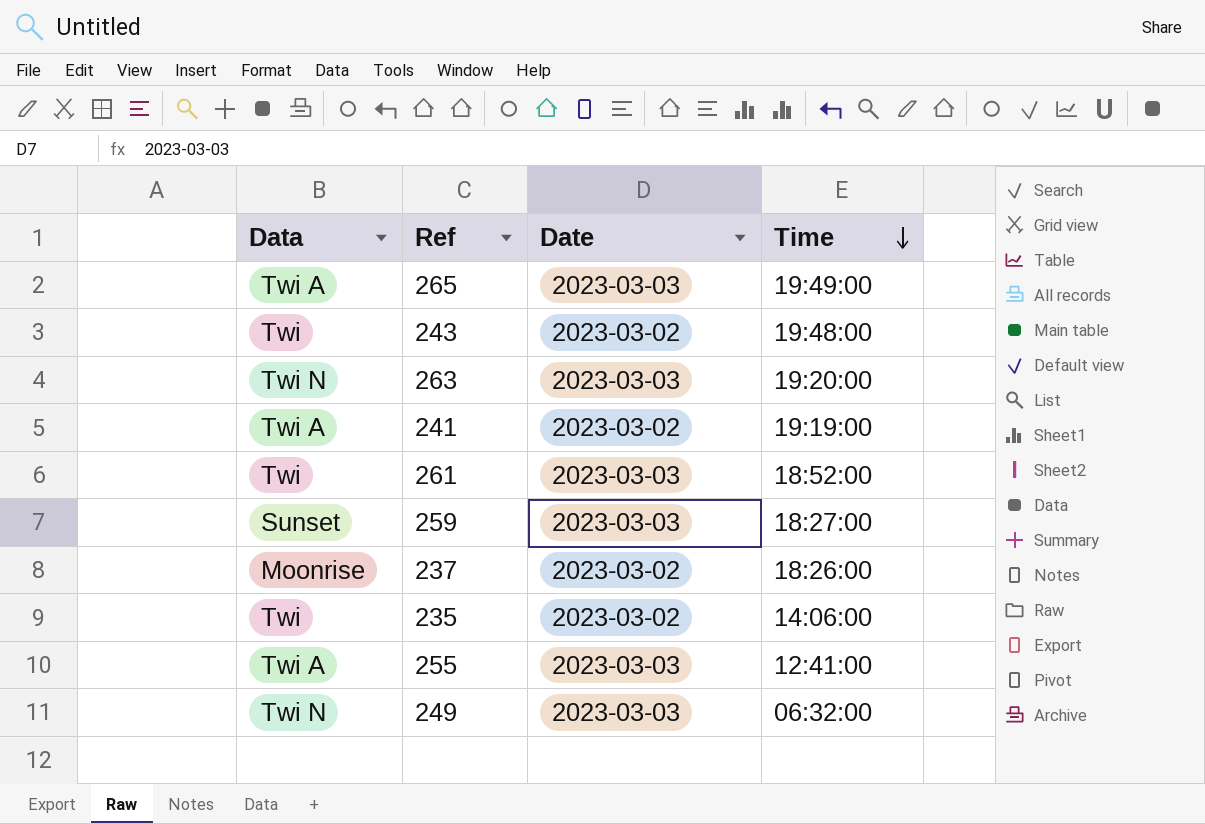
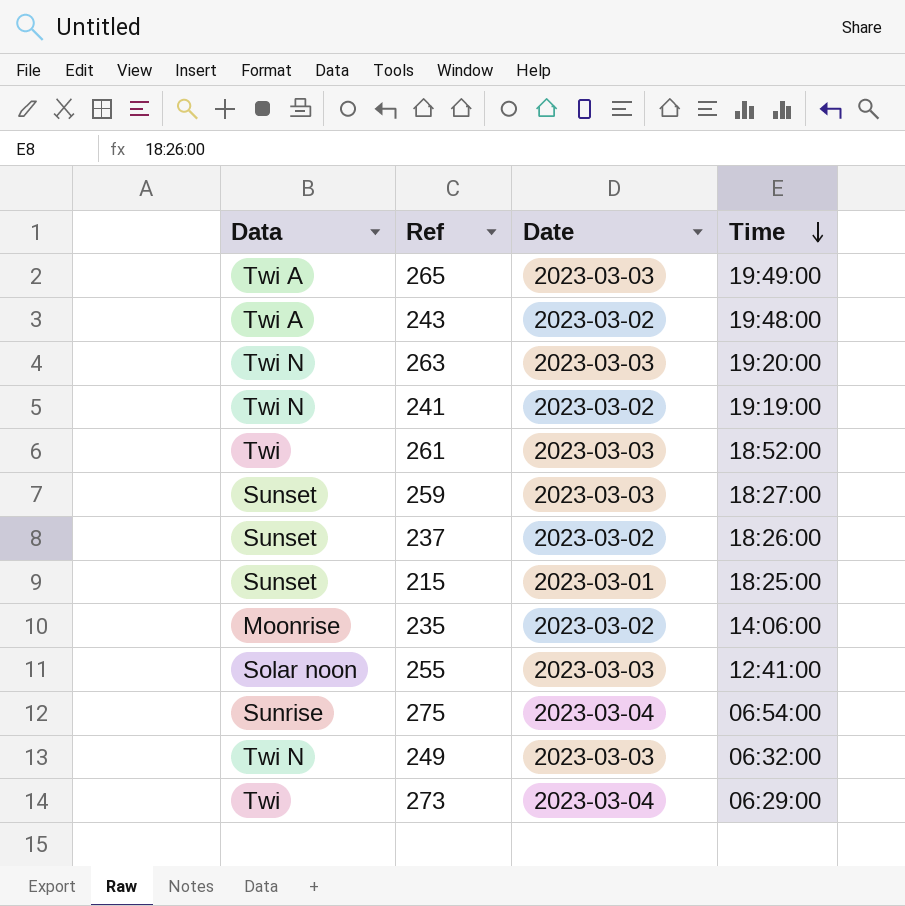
243 | Data: Twi -> Twi A
241 | Data: Twi A -> Twi N
237 | Data: Moonrise -> Sunset
row 215: none -> Sunset | 2023-03-01 | 18:25:00
235 | Data: Twi -> Moonrise
255 | Data: Twi A -> Solar noon
row 275: none -> Sunrise | 2023-03-04 | 06:54:00
row 273: none -> Twi | 2023-03-04 | 06:29:00

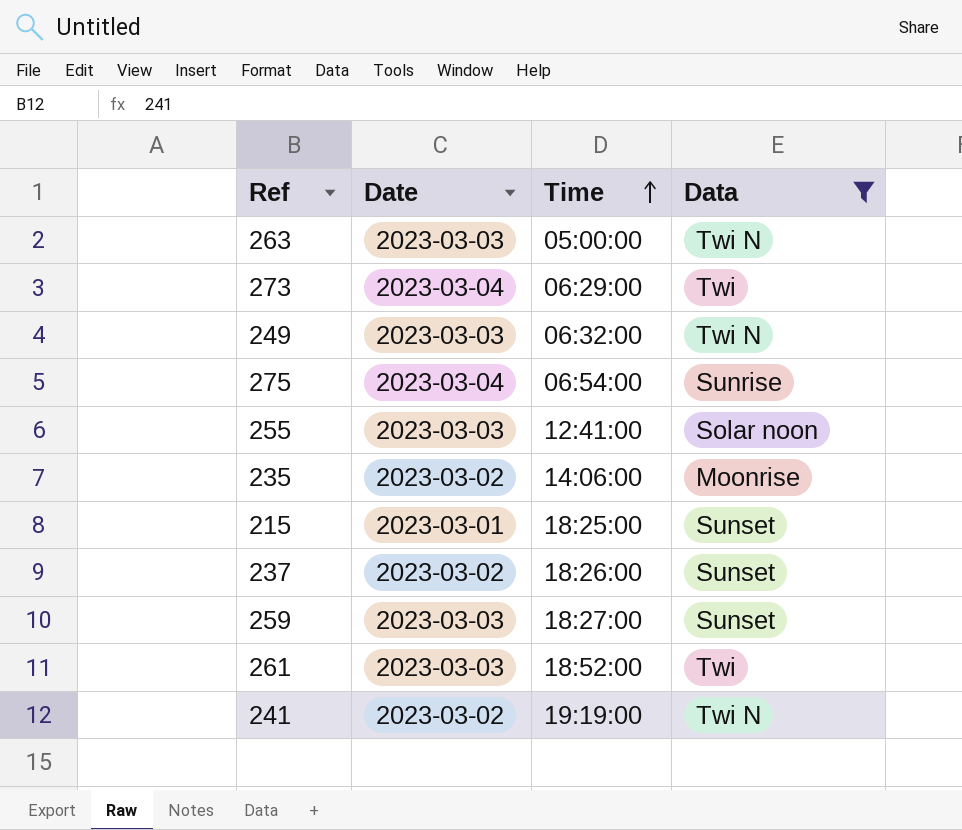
filter: none -> Data != Twi A
row order: Time descending -> Time ascending
column Data | position: 1 -> 4
263 | Time: 19:20:00 -> 05:00:00

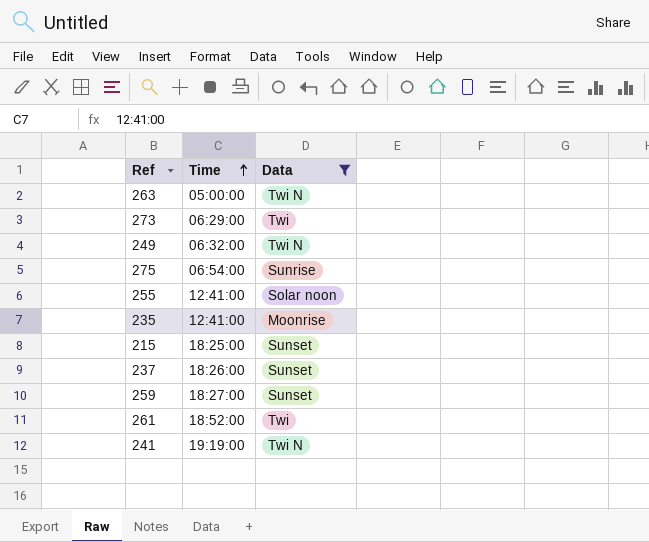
column Date | position: 2 -> none
235 | Time: 14:06:00 -> 12:41:00

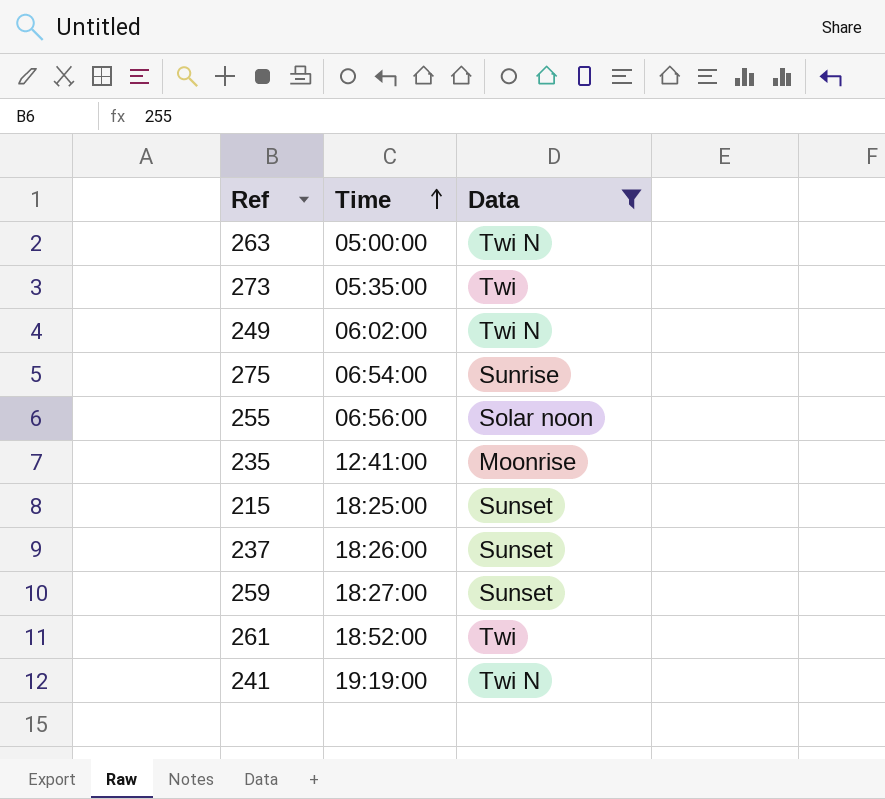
273 | Time: 06:29:00 -> 05:35:00
249 | Time: 06:32:00 -> 06:02:00
255 | Time: 12:41:00 -> 06:56:00

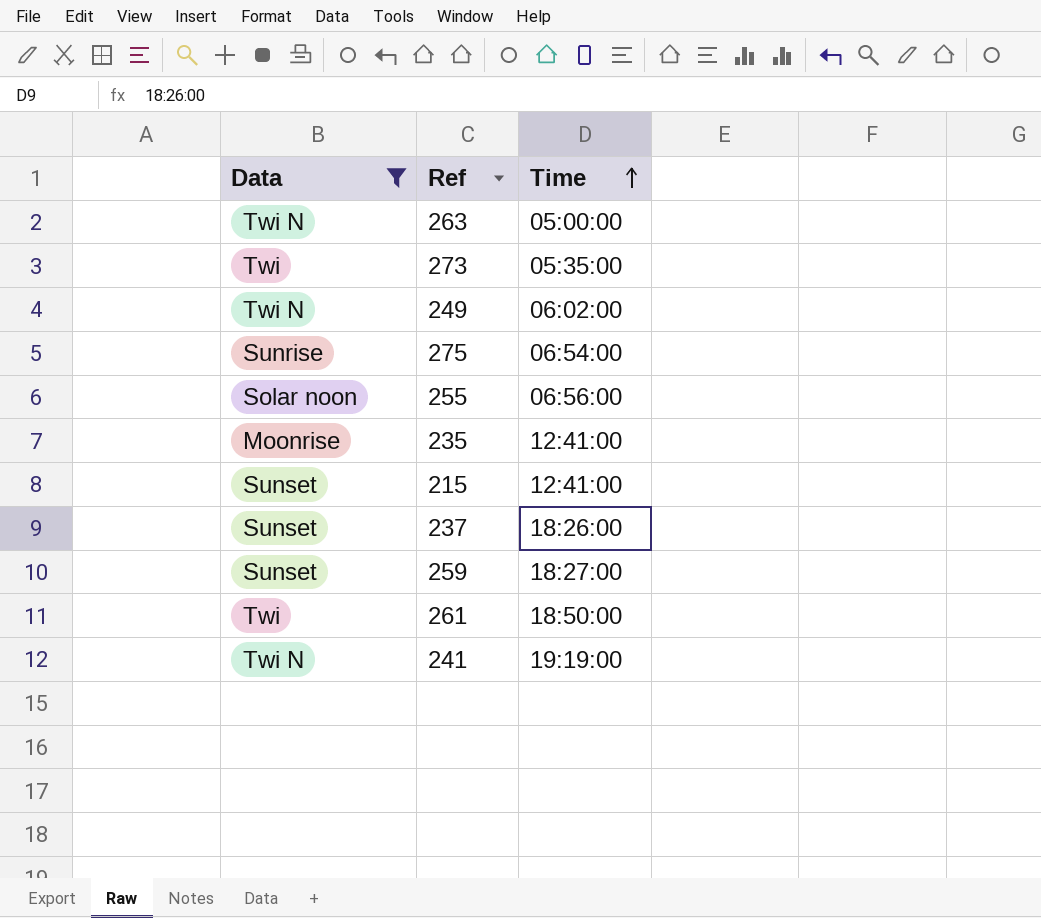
column Data | position: 3 -> 1
215 | Time: 18:25:00 -> 12:41:00
261 | Time: 18:52:00 -> 18:50:00

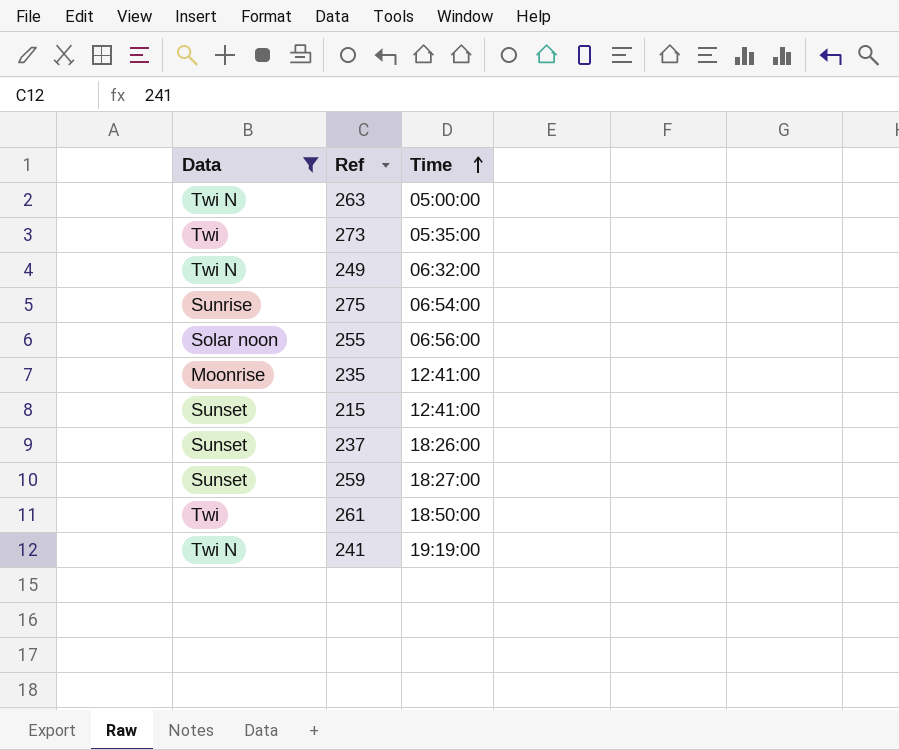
249 | Time: 06:02:00 -> 06:32:00

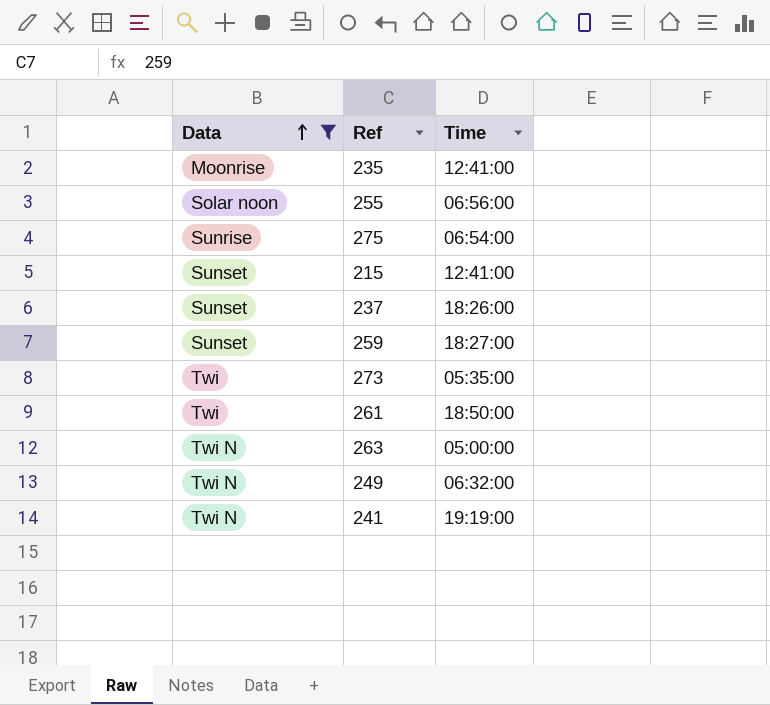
row order: Time ascending -> Data ascending

